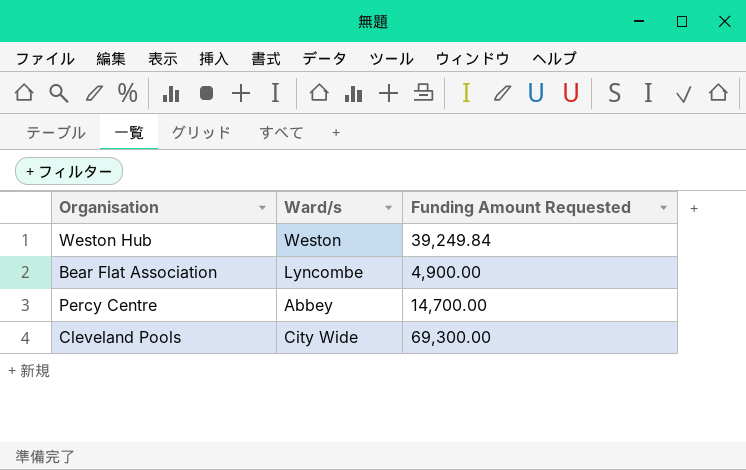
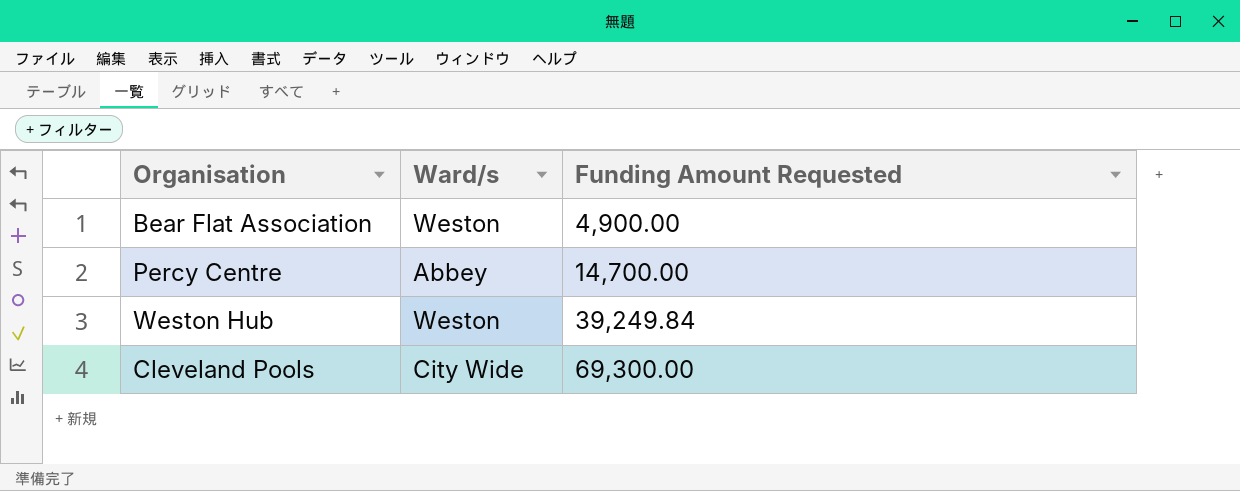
row order: none -> Funding Amount Requested ascending
Bear Flat Association | Ward/s: Lyncombe -> Weston

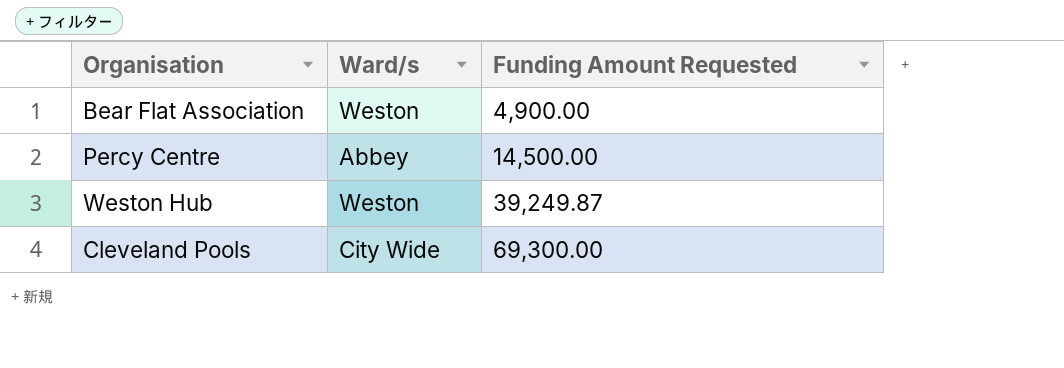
Percy Centre | Funding Amount Requested: 14,700.00 -> 14,500.00
Weston Hub | Funding Amount Requested: 39,249.84 -> 39,249.87

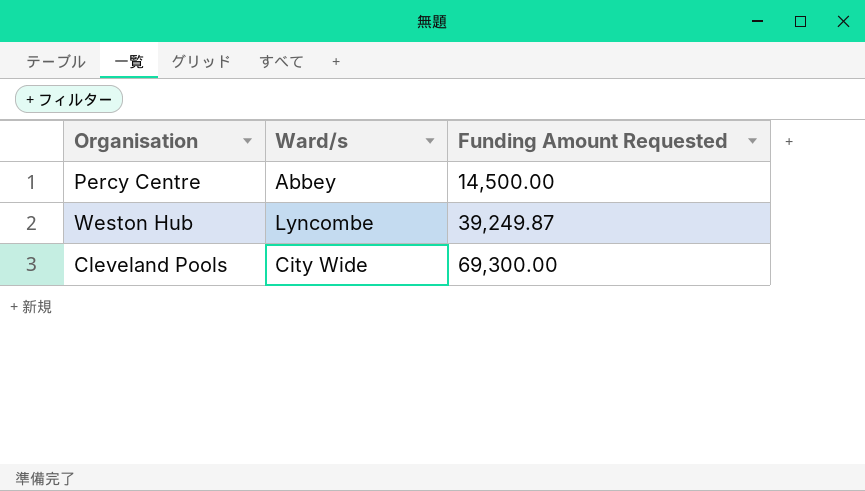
row Bear Flat Association: Weston | 4,900.00 -> none
Weston Hub | Ward/s: Weston -> Lyncombe

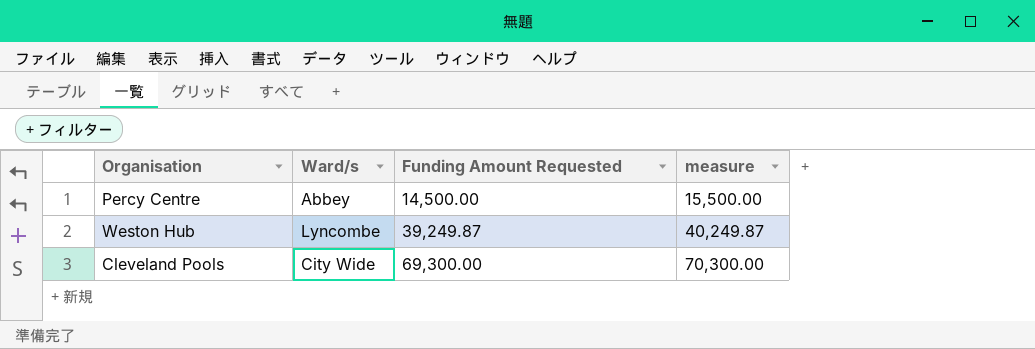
column measure | formula: none -> [Funding Amount Requested] + 1000

